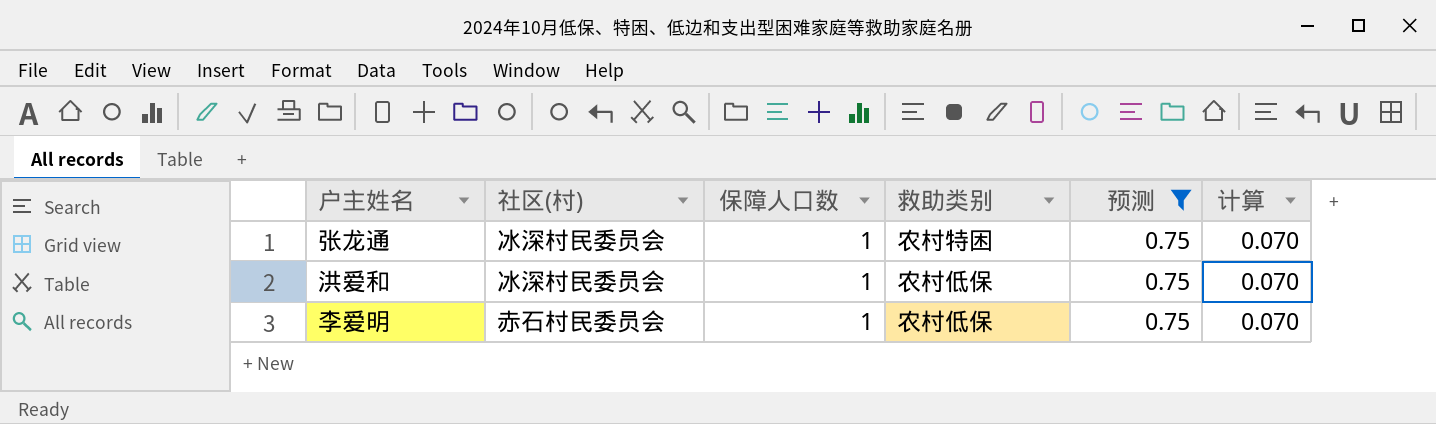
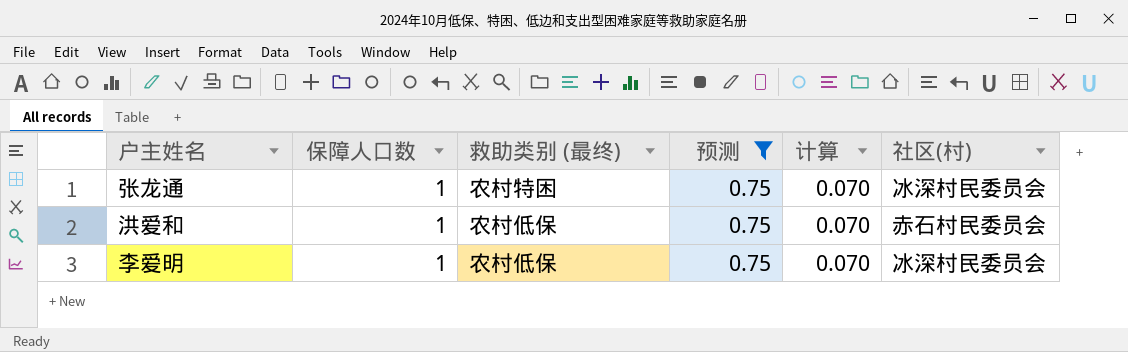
column name: 救助类别 -> 救助类别 (最终)
column 社区(村) | position: 2 -> 6
洪爱和 | 社区(村): 冰深村民委员会 -> 赤石村民委员会
李爱明 | 社区(村): 赤石村民委员会 -> 冰深村民委员会

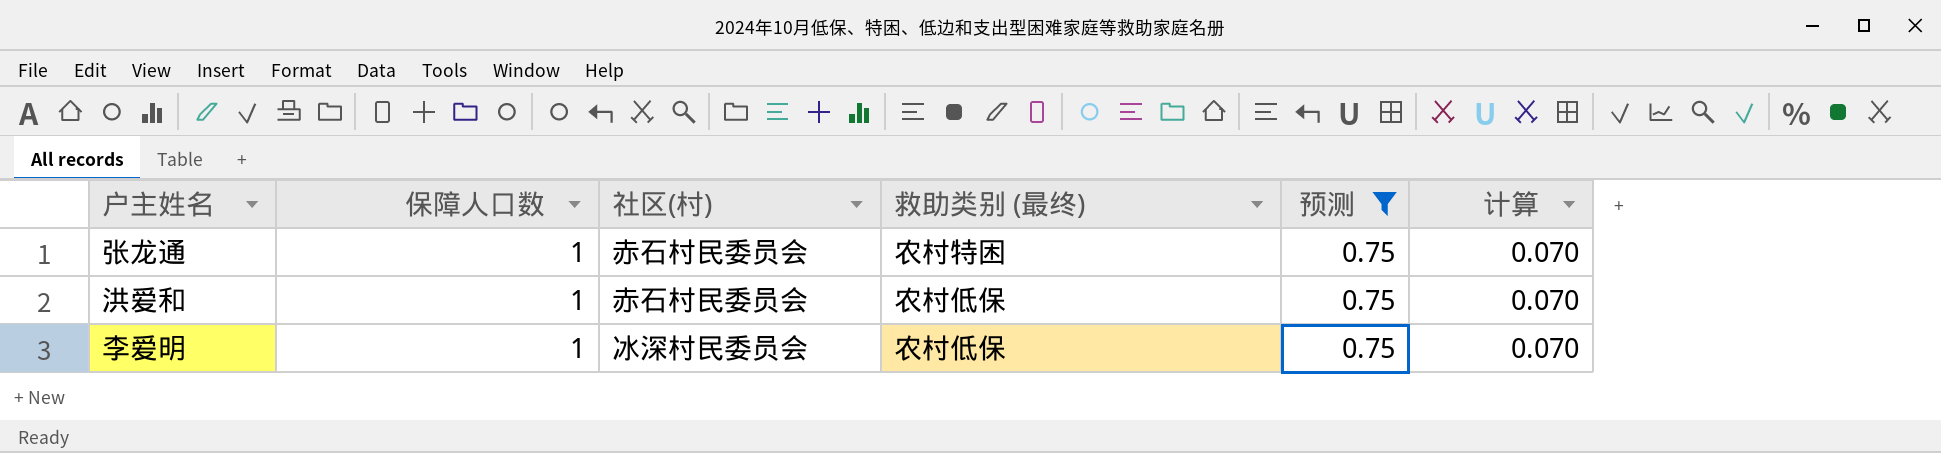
column 社区(村) | position: 6 -> 3
张龙通 | 社区(村): 冰深村民委员会 -> 赤石村民委员会

